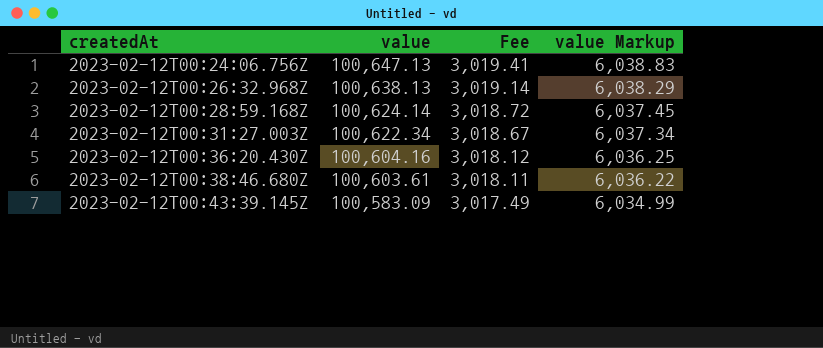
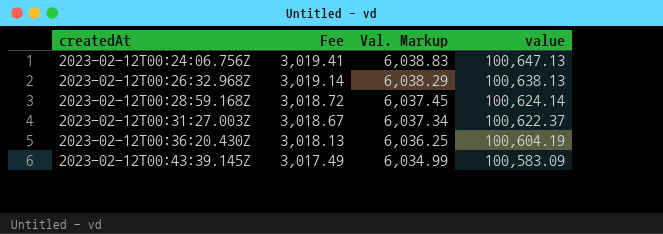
column name: value Markup -> Val. Markup
column value | position: 2 -> 4
row 2023-02-12T00:38:46.680Z: 100,603.61 | 3,018.11 | 6,036.22 -> none
2023-02-12T00:31:27.003Z | value: 100,622.34 -> 100,622.37
2023-02-12T00:36:20.430Z | Fee: 3,018.12 -> 3,018.13
2023-02-12T00:36:20.430Z | value: 100,604.16 -> 100,604.19

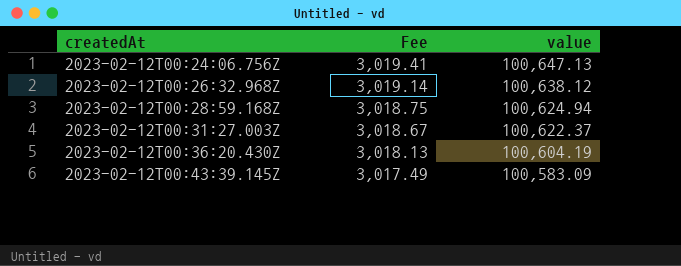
column Val. Markup | formula: [value] * 0.06 -> none
2023-02-12T00:26:32.968Z | value: 100,638.13 -> 100,638.12
2023-02-12T00:28:59.168Z | Fee: 3,018.72 -> 3,018.75
2023-02-12T00:28:59.168Z | value: 100,624.14 -> 100,624.94

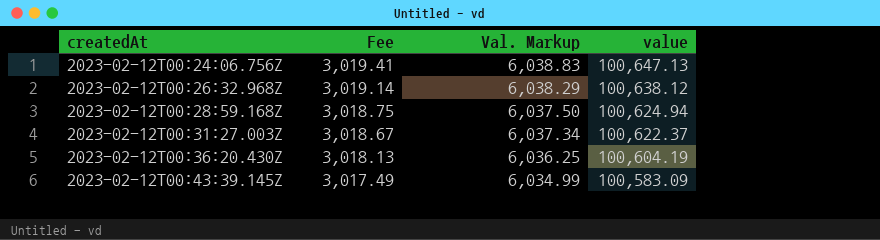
column Val. Markup | formula: none -> [value] * 0.06

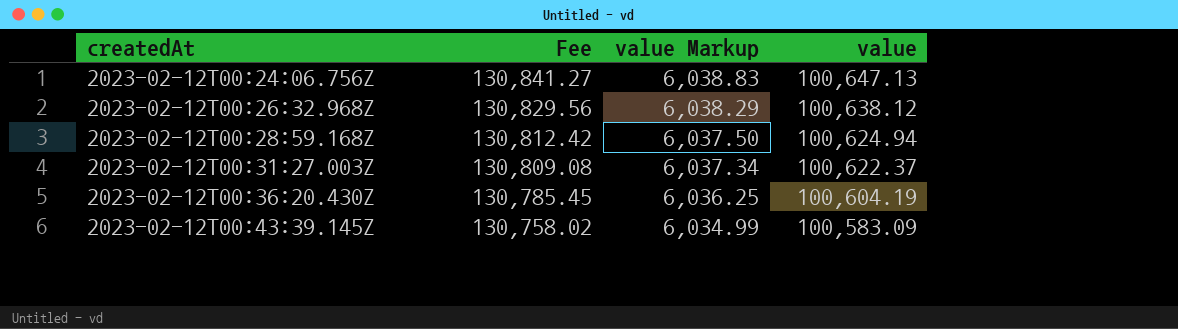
column Fee | formula: [value] * 0.03 -> [value] * 1.3
column name: Val. Markup -> value Markup

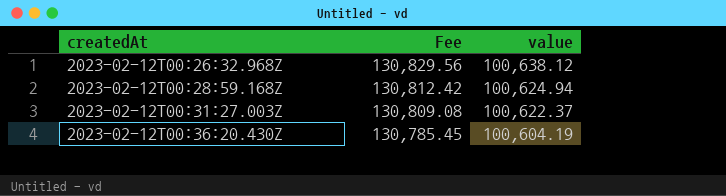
column value Markup | formula: [value] * 0.06 -> none
row 2023-02-12T00:24:06.756Z: 130,841.27 | 6,038.83 | 100,647.13 -> none
row 2023-02-12T00:43:39.145Z: 130,758.02 | 6,034.99 | 100,583.09 -> none

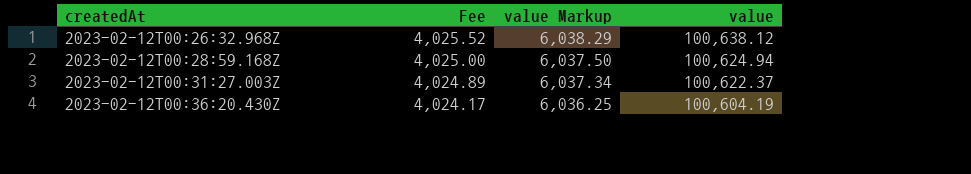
column Fee | formula: [value] * 1.3 -> [value] * 0.04
column value Markup | formula: none -> [value] * 0.06

